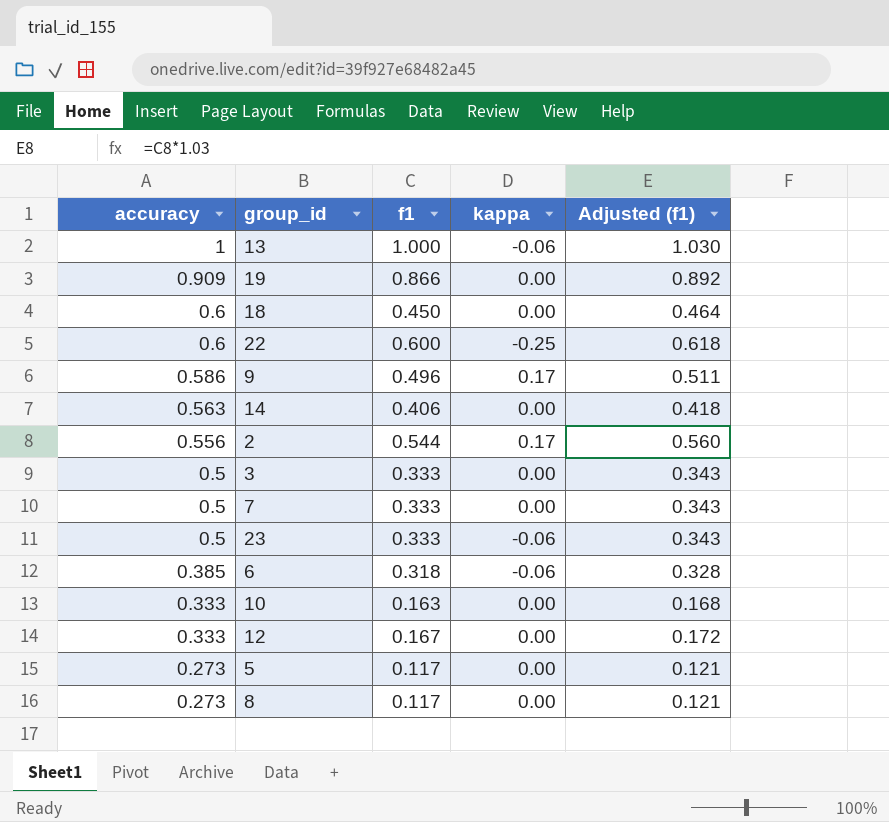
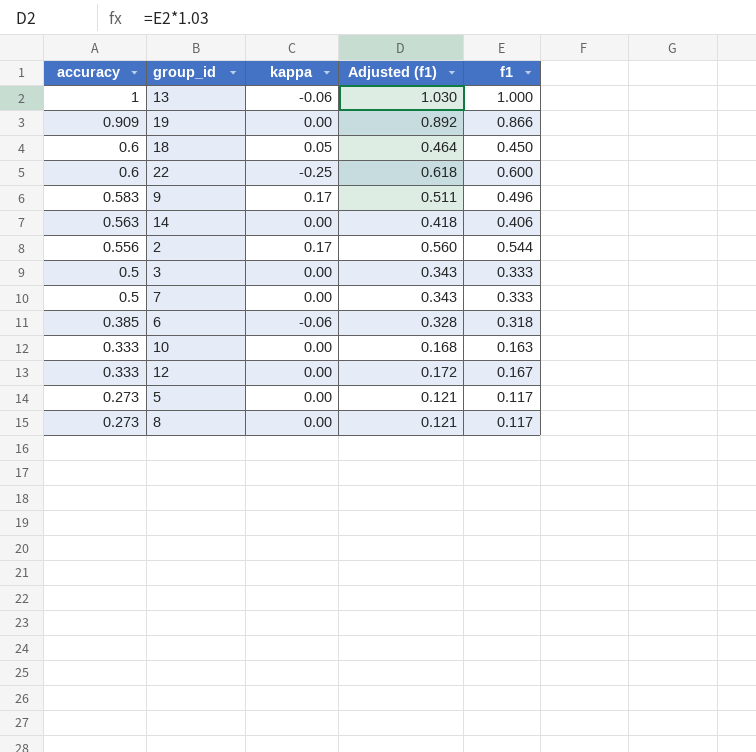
column f1 | position: 3 -> 5
row 23: 0.5 | 0.333 | -0.06 | 0.343 -> none
18 | kappa: 0.00 -> 0.05
9 | accuracy: 0.586 -> 0.583

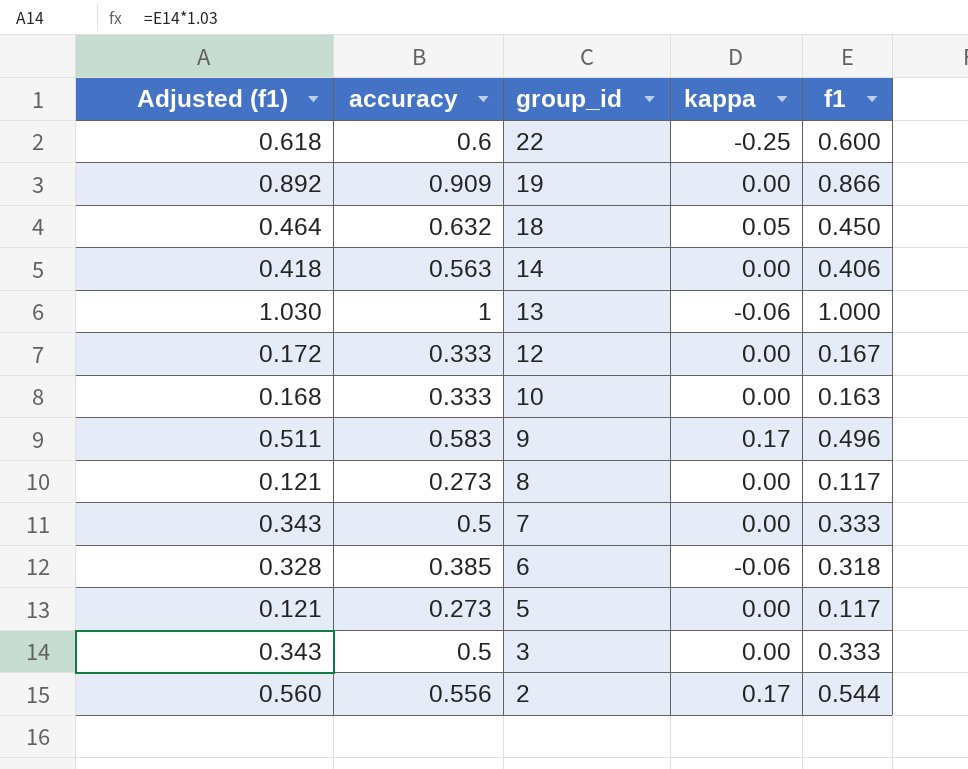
row order: accuracy descending -> group_id descending
column Adjusted (f1) | position: 4 -> 1
18 | accuracy: 0.6 -> 0.632

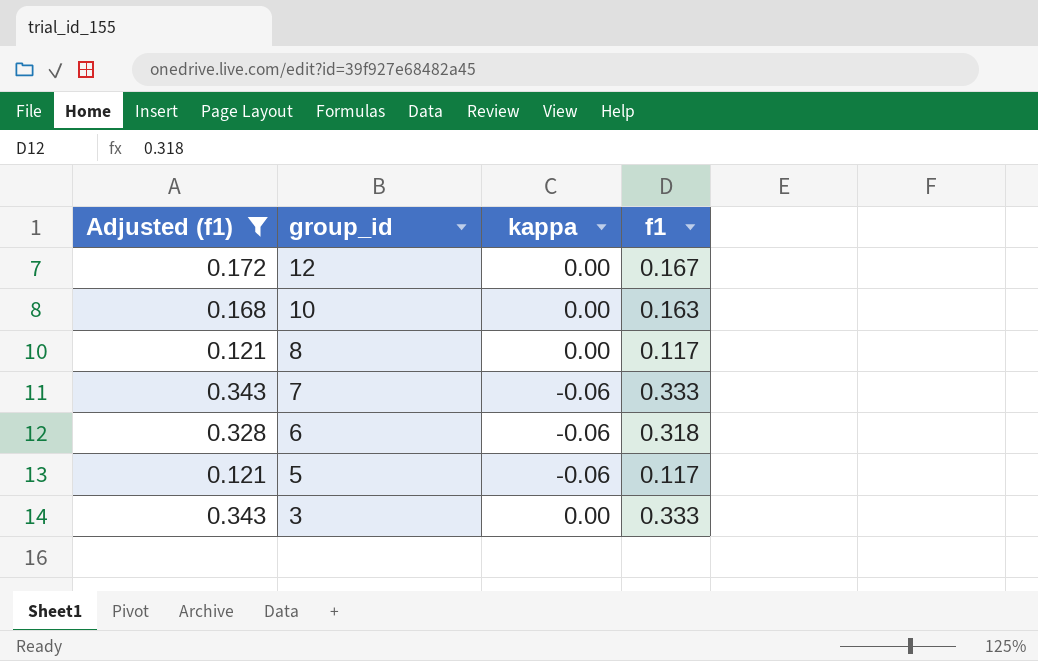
filter: none -> Adjusted (f1) <= 0.343
column accuracy | position: 2 -> none
7 | kappa: 0.00 -> -0.06
5 | kappa: 0.00 -> -0.06

